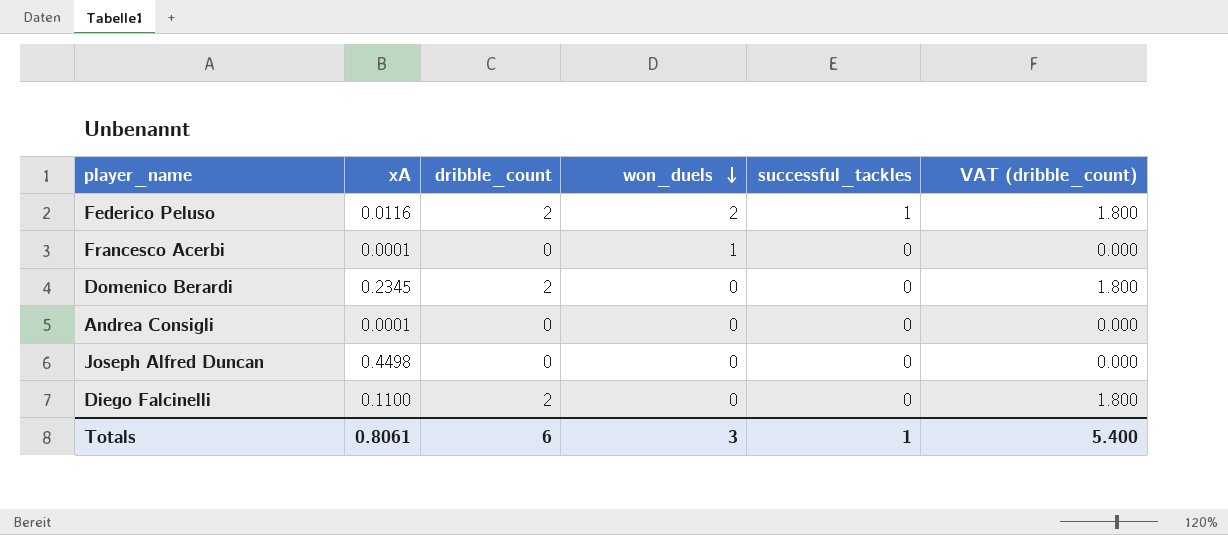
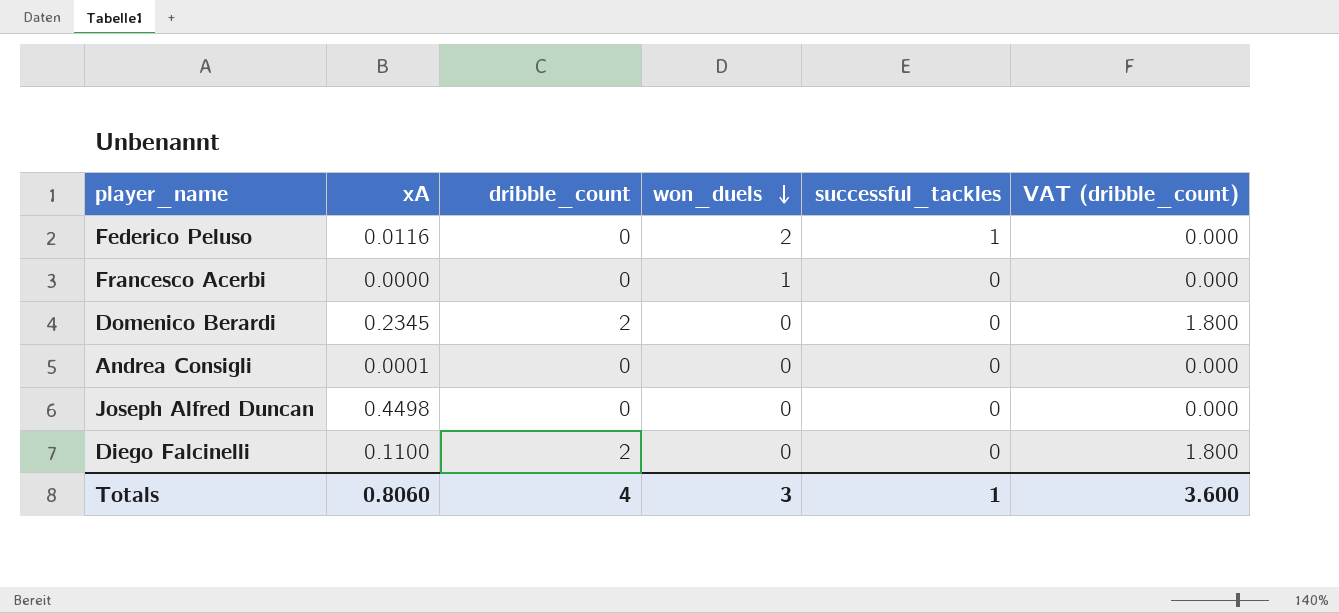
Federico Peluso | dribble_count: 2 -> 0
Federico Peluso | VAT (dribble_count): 1.800 -> 0.000
Francesco Acerbi | xA: 0.0001 -> 0.0000
Totals | xA: 0.8061 -> 0.8060
Totals | dribble_count: 6 -> 4
Totals | VAT (dribble_count): 5.400 -> 3.600

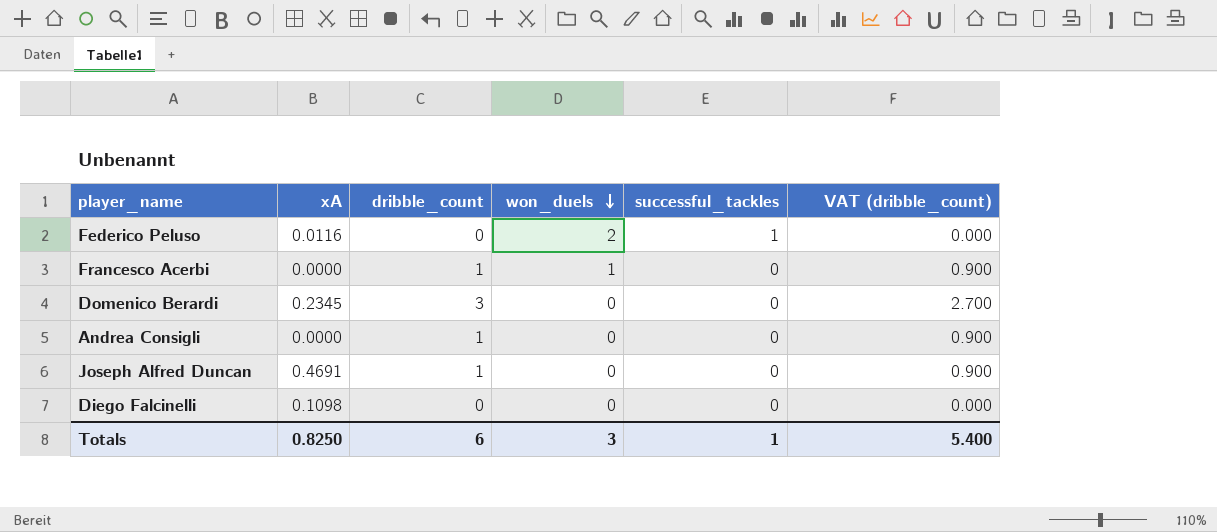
Francesco Acerbi | dribble_count: 0 -> 1
Francesco Acerbi | VAT (dribble_count): 0.000 -> 0.900
Domenico Berardi | dribble_count: 2 -> 3
Domenico Berardi | VAT (dribble_count): 1.800 -> 2.700
Andrea Consigli | xA: 0.0001 -> 0.0000
Andrea Consigli | dribble_count: 0 -> 1
Andrea Consigli | VAT (dribble_count): 0.000 -> 0.900
Joseph Alfred Duncan | xA: 0.4498 -> 0.4691
Joseph Alfred Duncan | dribble_count: 0 -> 1
Joseph Alfred Duncan | VAT (dribble_count): 0.000 -> 0.900
Diego Falcinelli | xA: 0.1100 -> 0.1098
Diego Falcinelli | dribble_count: 2 -> 0
Diego Falcinelli | VAT (dribble_count): 1.800 -> 0.000
Totals | xA: 0.8060 -> 0.8250
Totals | dribble_count: 4 -> 6
Totals | VAT (dribble_count): 3.600 -> 5.400

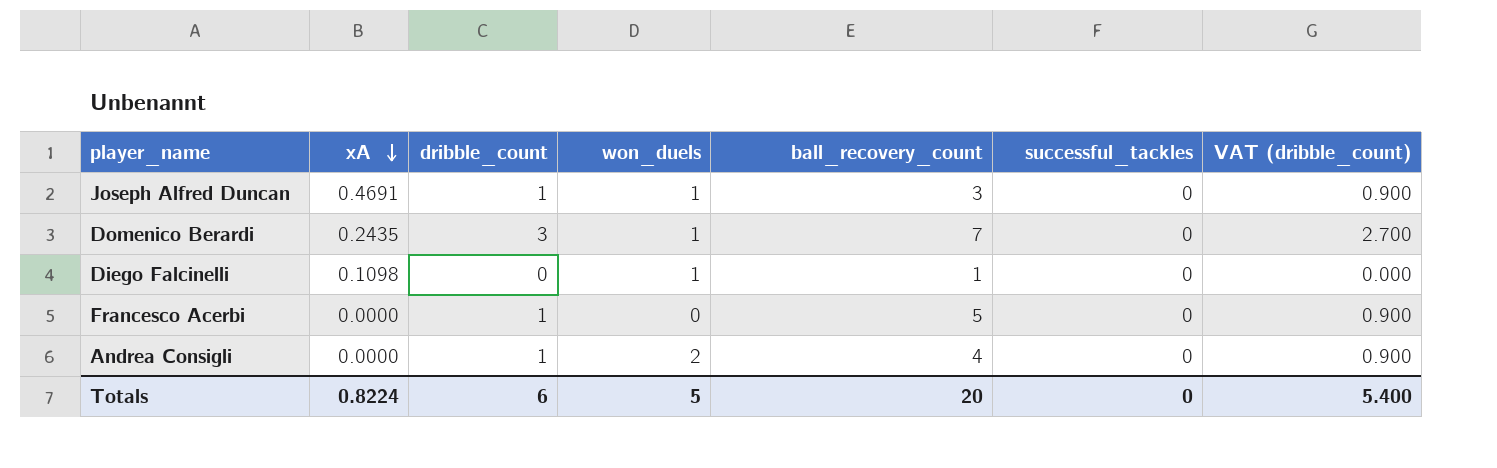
row order: won_duels descending -> xA descending
column ball_recovery_count | position: none -> 5
row Federico Peluso: 0.0116 | 0 | 2 | 1 | 0.000 -> none
Joseph Alfred Duncan | won_duels: 0 -> 1
Domenico Berardi | xA: 0.2345 -> 0.2435
Domenico Berardi | won_duels: 0 -> 1
Diego Falcinelli | won_duels: 0 -> 1
Francesco Acerbi | won_duels: 1 -> 0
Andrea Consigli | won_duels: 0 -> 2
Totals | xA: 0.8250 -> 0.8224
Totals | won_duels: 3 -> 5
Totals | successful_tackles: 1 -> 0

